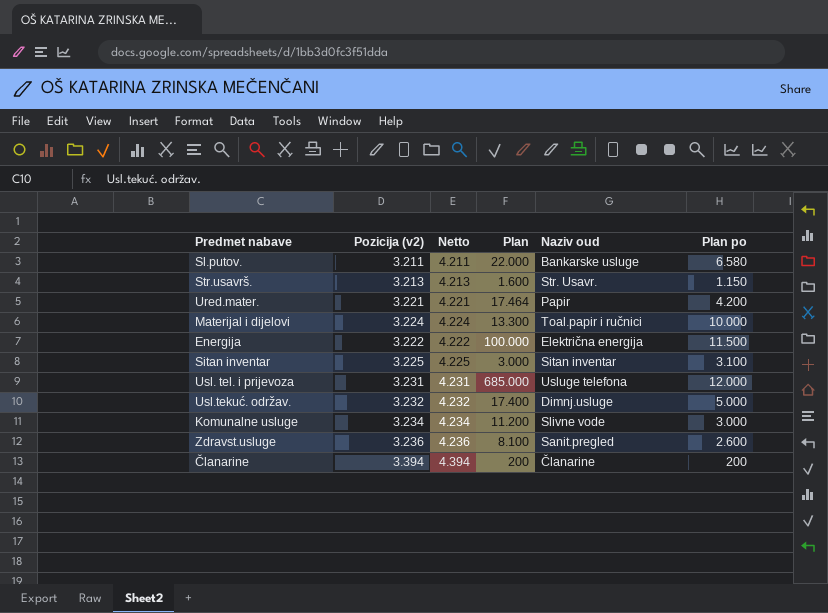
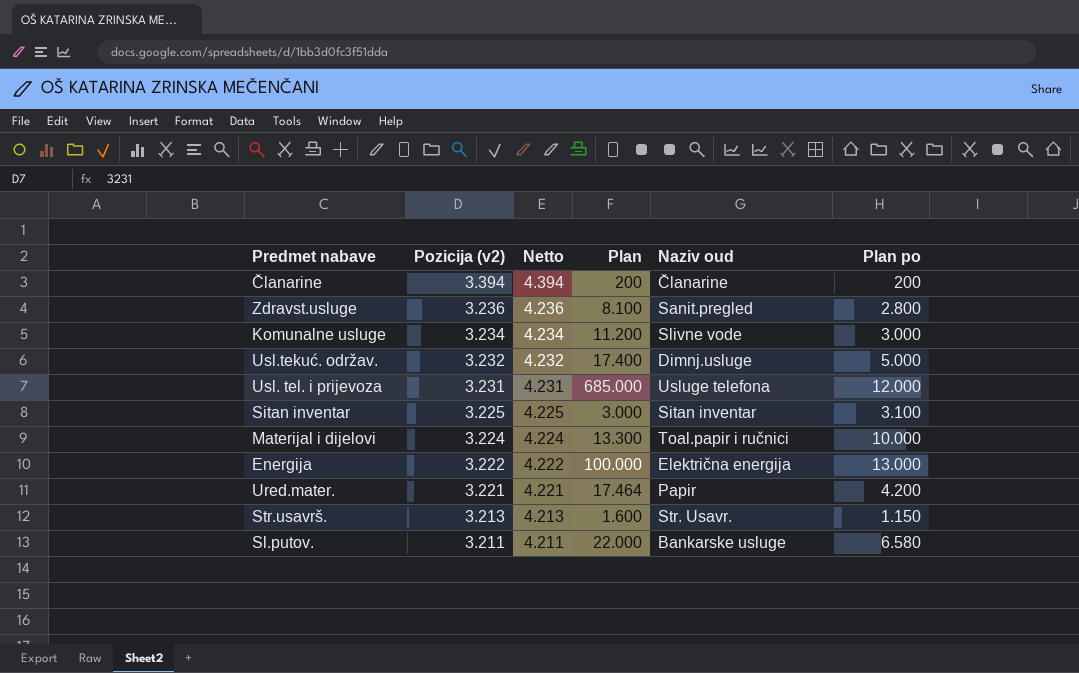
row order: none -> Pozicija (v2) descending
Zdravst.usluge | Plan po: 2.600 -> 2.800
Energija | Plan po: 11.500 -> 13.000

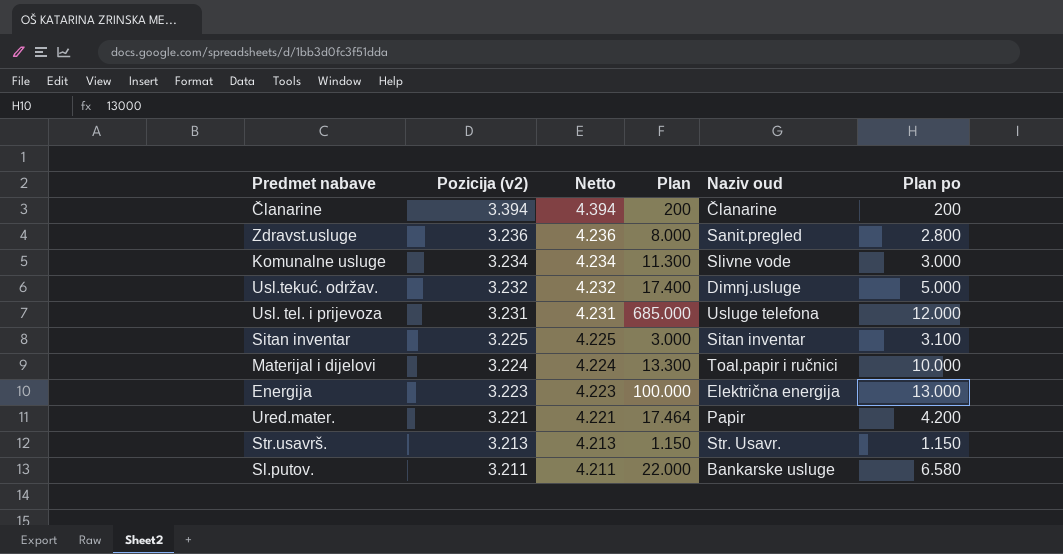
Zdravst.usluge | Plan: 8.100 -> 8.000
Komunalne usluge | Plan: 11.200 -> 11.300
Energija | Pozicija (v2): 3.222 -> 3.223
Energija | Netto: 4.222 -> 4.223
Str.usavrš. | Plan: 1.600 -> 1.150

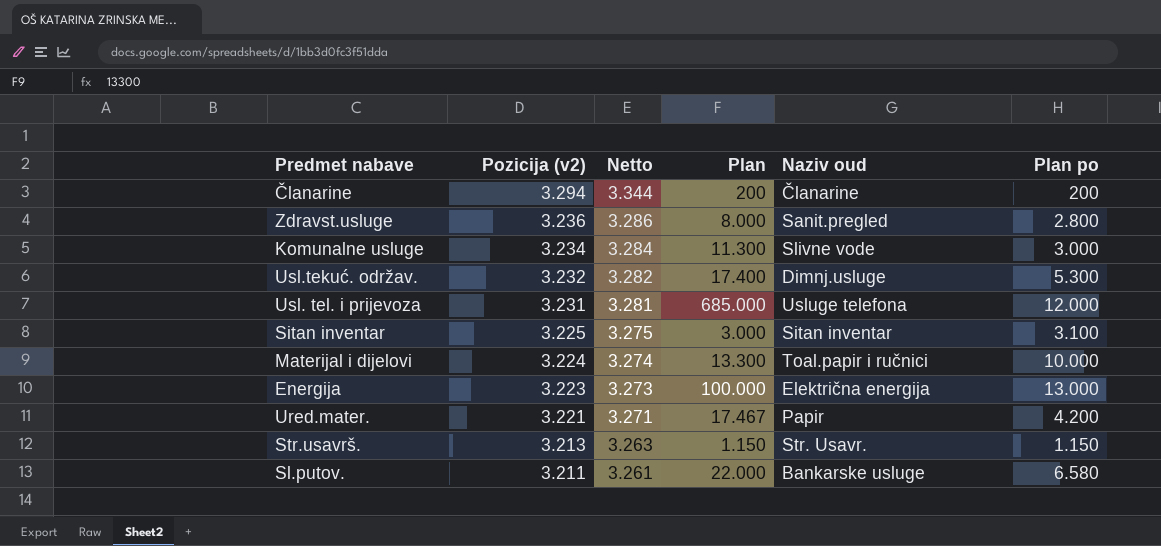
column Netto | formula: [Pozicija (v2)] + 1000 -> [Pozicija (v2)] + 50
Članarine | Pozicija (v2): 3.394 -> 3.294
Usl.tekuć. održav. | Plan po: 5.000 -> 5.300
Ured.mater. | Plan: 17.464 -> 17.467

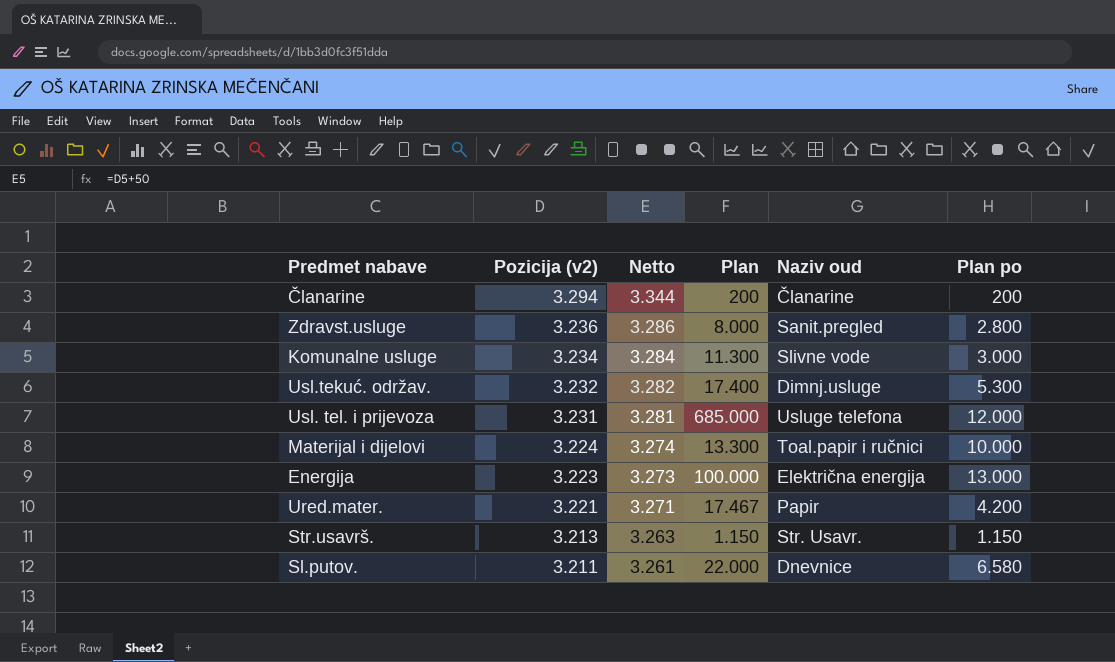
row Sitan inventar: 3.225 | 3.275 | 3.000 | Sitan inventar | 3.100 -> none
Sl.putov. | Naziv oud: Bankarske usluge -> Dnevnice

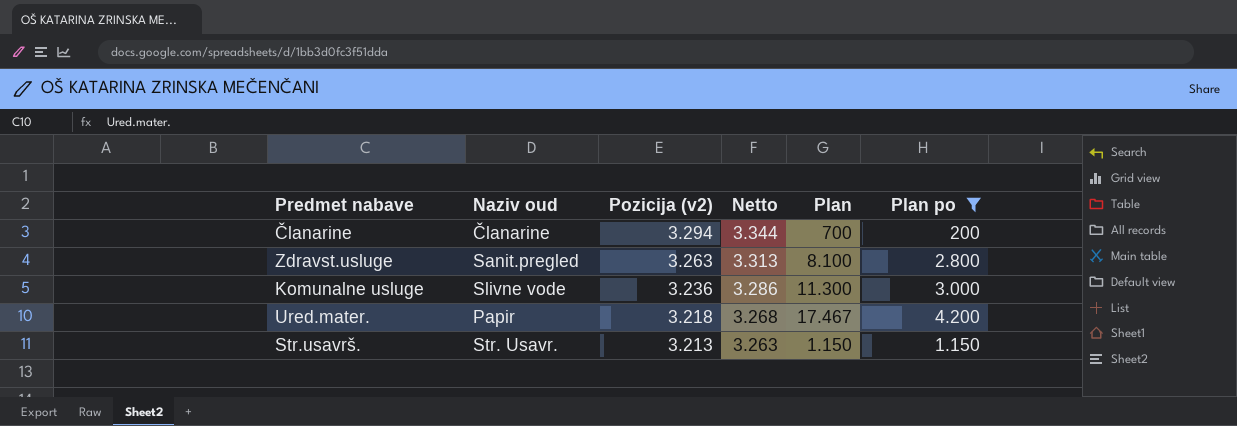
filter: none -> Plan po <= 4.200
column Naziv oud | position: 5 -> 2
Članarine | Plan: 200 -> 700
Zdravst.usluge | Pozicija (v2): 3.236 -> 3.263
Zdravst.usluge | Netto: 3.286 -> 3.313
Zdravst.usluge | Plan: 8.000 -> 8.100
Komunalne usluge | Pozicija (v2): 3.234 -> 3.236
Komunalne usluge | Netto: 3.284 -> 3.286
Ured.mater. | Pozicija (v2): 3.221 -> 3.218
Ured.mater. | Netto: 3.271 -> 3.268

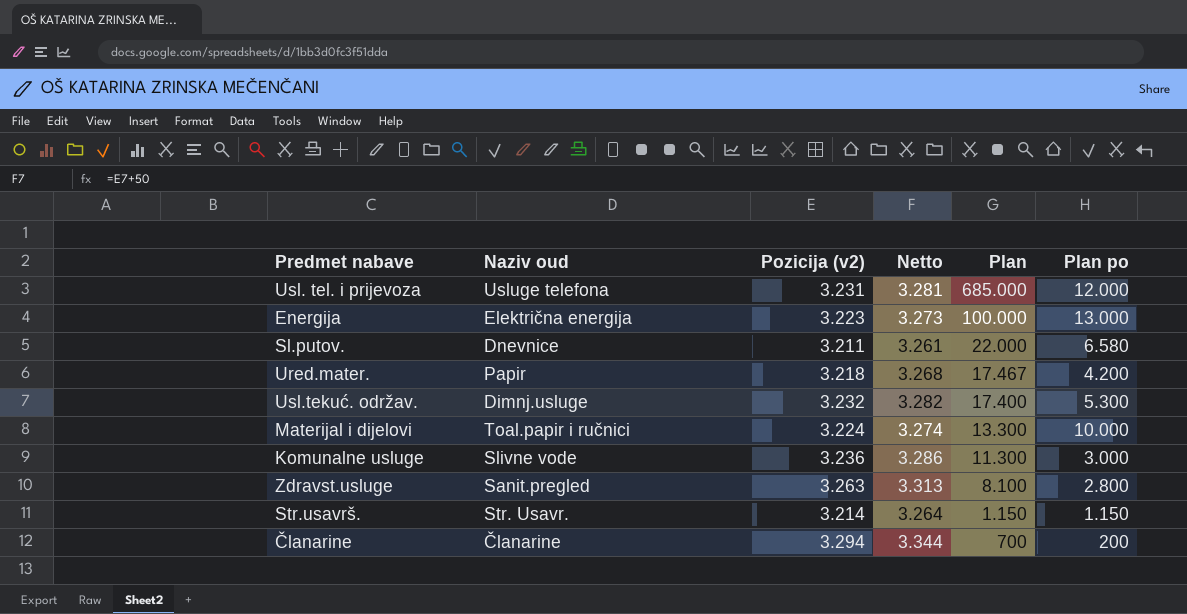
filter: Plan po <= 4.200 -> none
row order: Pozicija (v2) descending -> Plan descending
Str.usavrš. | Pozicija (v2): 3.213 -> 3.214
Str.usavrš. | Netto: 3.263 -> 3.264

